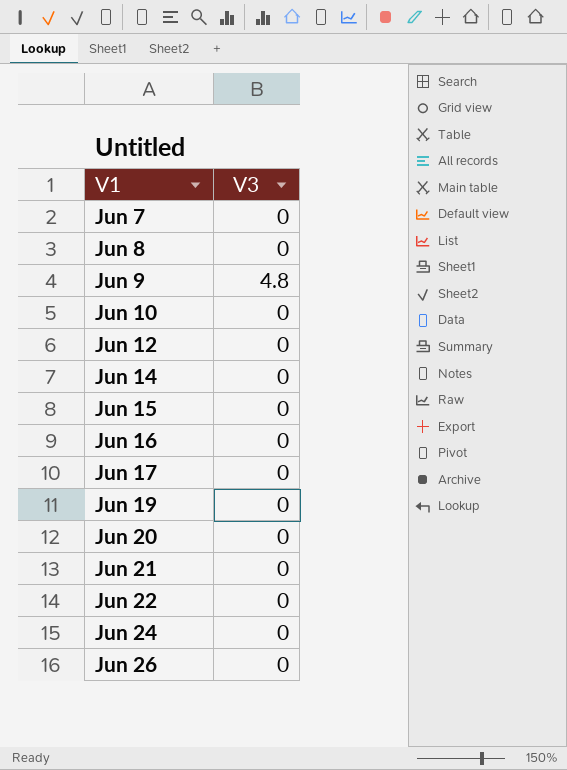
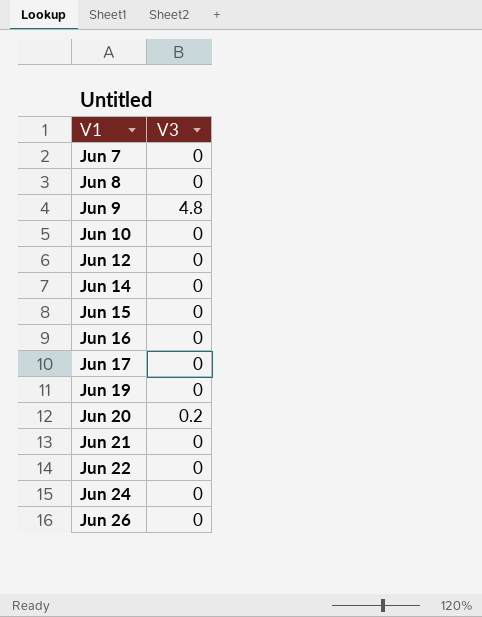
Jun 20 | V3: 0 -> 0.2

